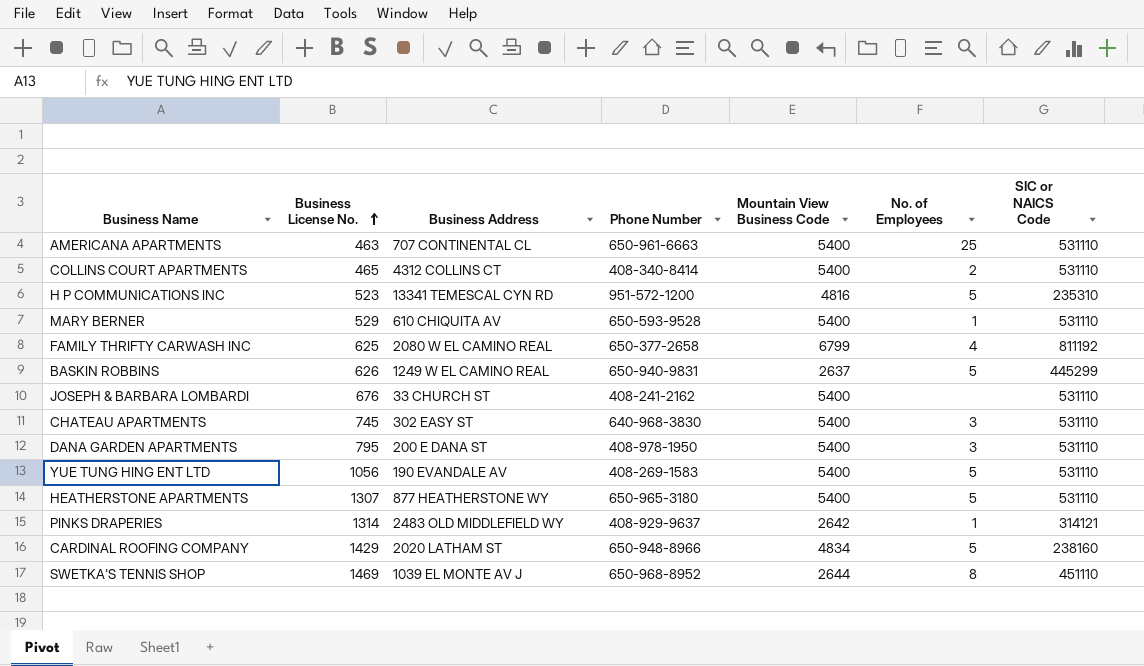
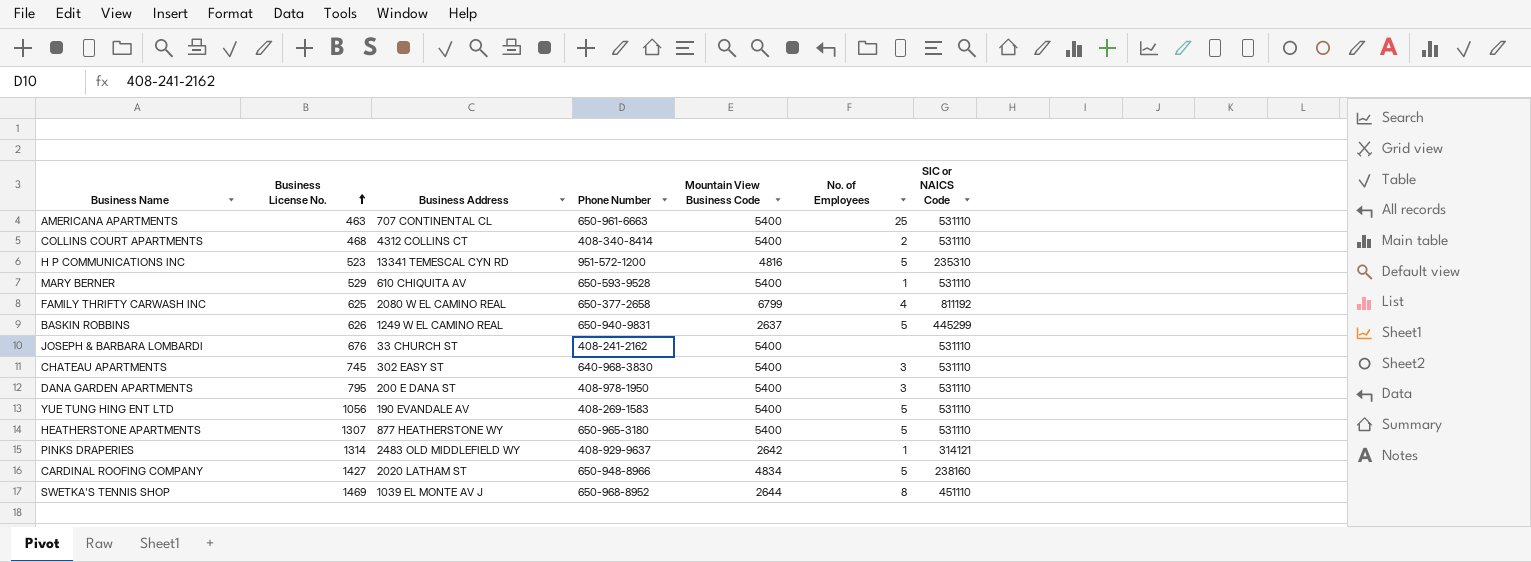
COLLINS COURT APARTMENTS | Business License No.: 465 -> 468
CARDINAL ROOFING COMPANY | Business License No.: 1429 -> 1427

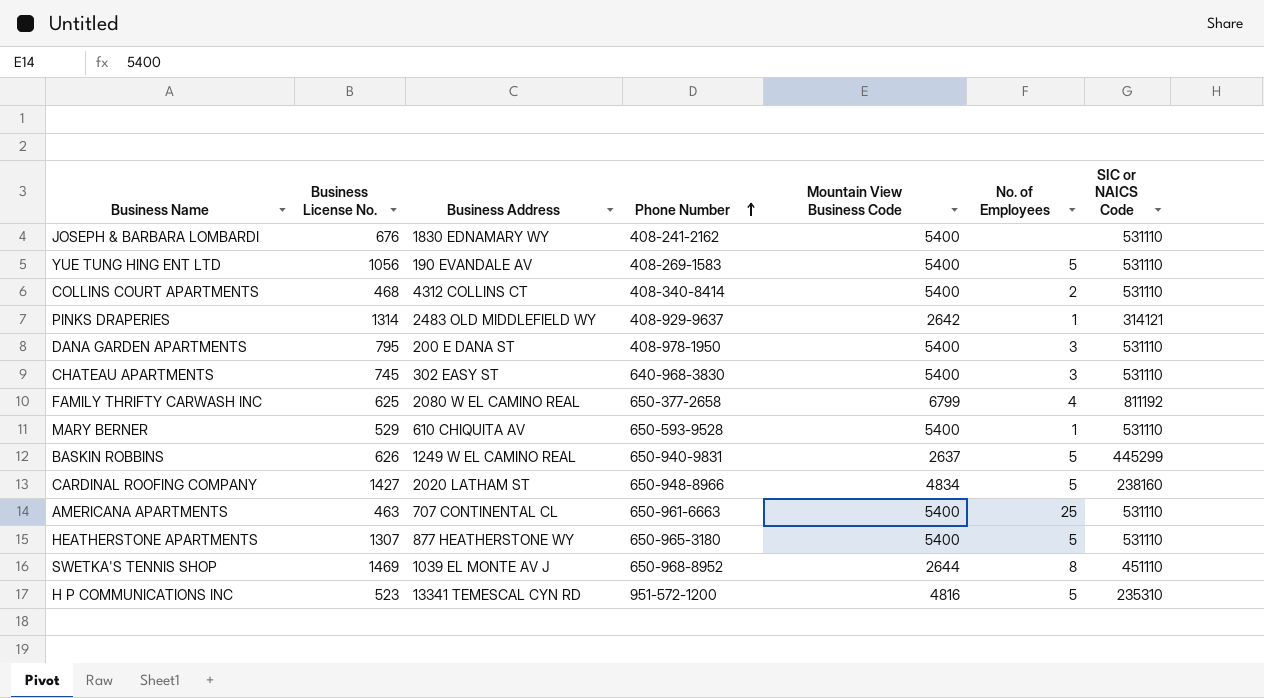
row order: Business License No. ascending -> Phone Number ascending
JOSEPH & BARBARA LOMBARDI | Business Address: 33 CHURCH ST -> 1830 EDNAMARY WY

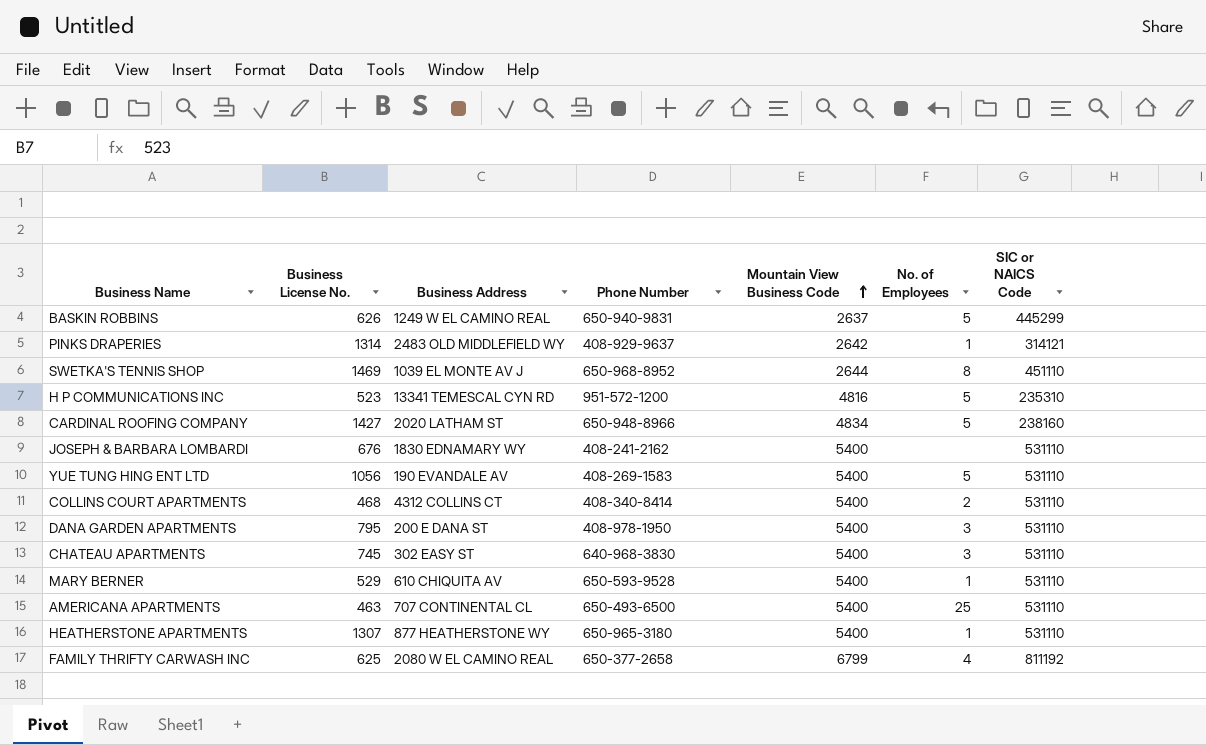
row order: Phone Number ascending -> Mountain View Business Code ascending
AMERICANA APARTMENTS | Phone Number: 650-961-6663 -> 650-493-6500
HEATHERSTONE APARTMENTS | No. of Employees: 5 -> 1

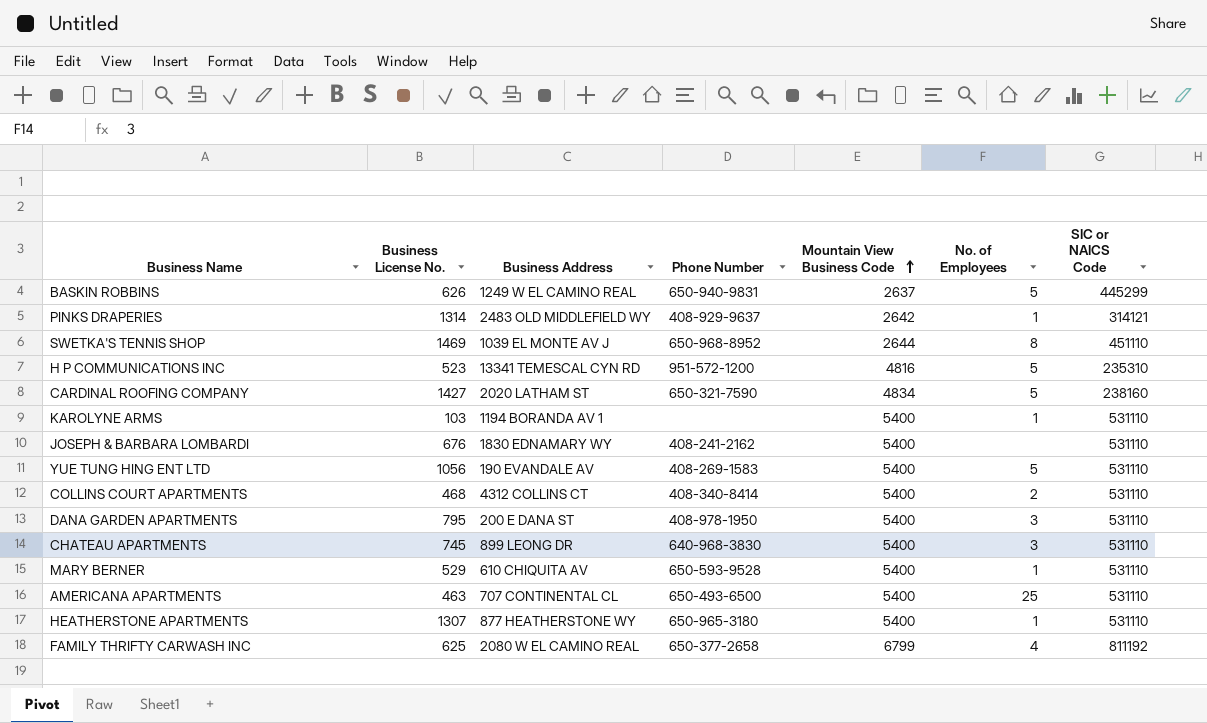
CARDINAL ROOFING COMPANY | Phone Number: 650-948-8966 -> 650-321-7590
row KAROLYNE ARMS: none -> 103 | 1194 BORANDA AV 1 | none | 5400 | 1 | 531110
CHATEAU APARTMENTS | Business Address: 302 EASY ST -> 899 LEONG DR

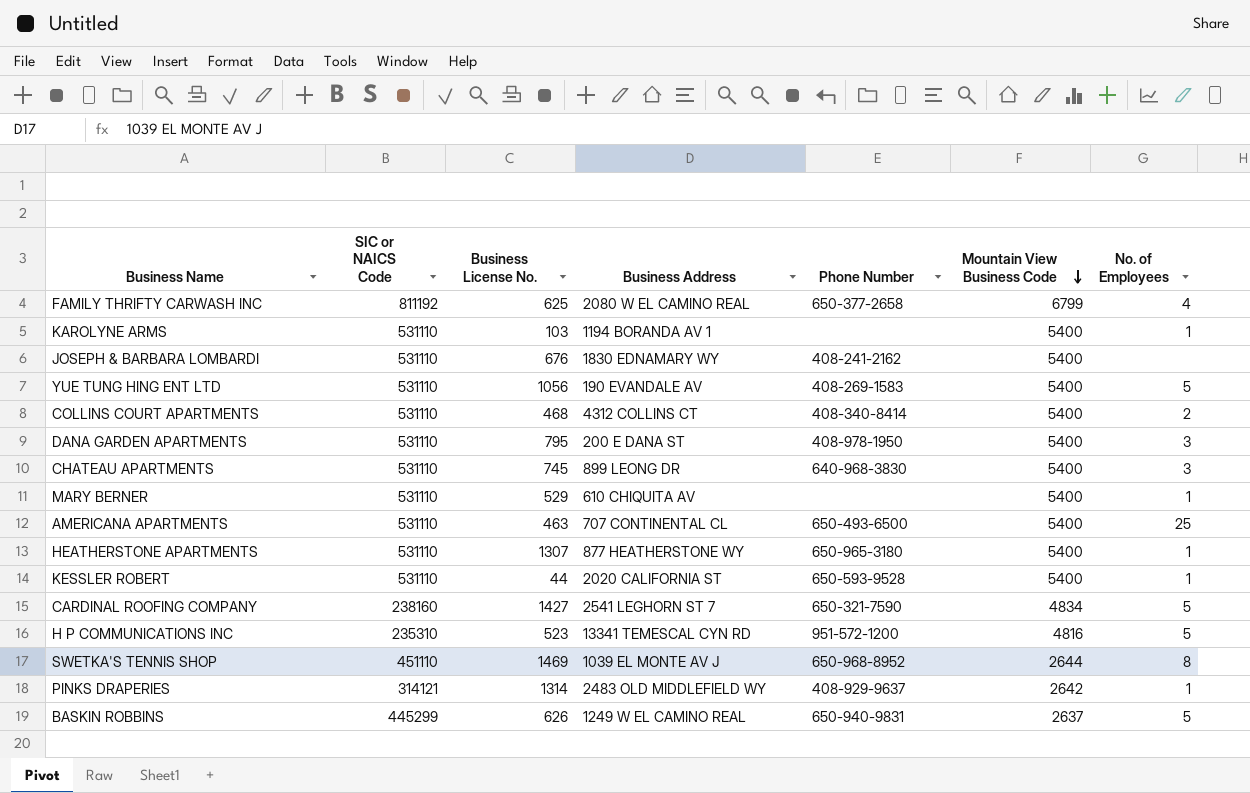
row order: Mountain View Business Code ascending -> Mountain View Business Code descending
column SIC or NAICS Code | position: 7 -> 2
MARY BERNER | Phone Number: 650-593-9528 -> none
row KESSLER ROBERT: none -> 531110 | 44 | 2020 CALIFORNIA ST | 650-593-9528 | 5400 | 1
CARDINAL ROOFING COMPANY | Business Address: 2020 LATHAM ST -> 2541 LEGHORN ST 7

